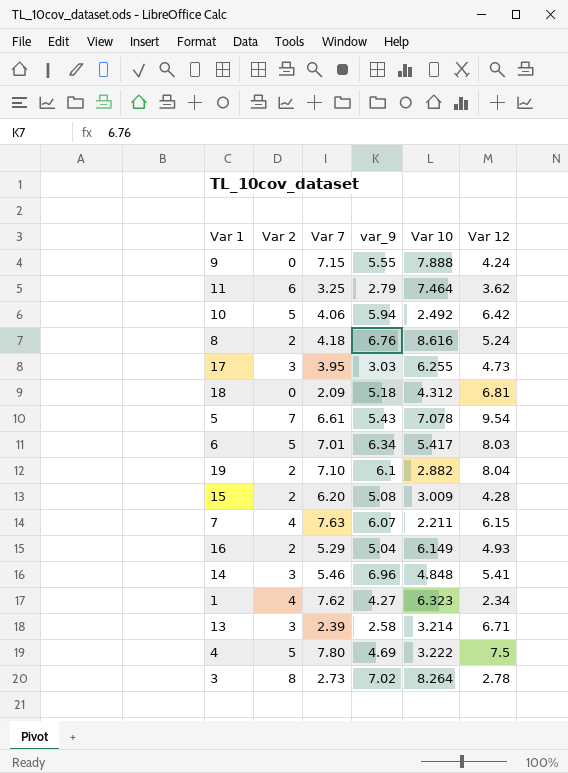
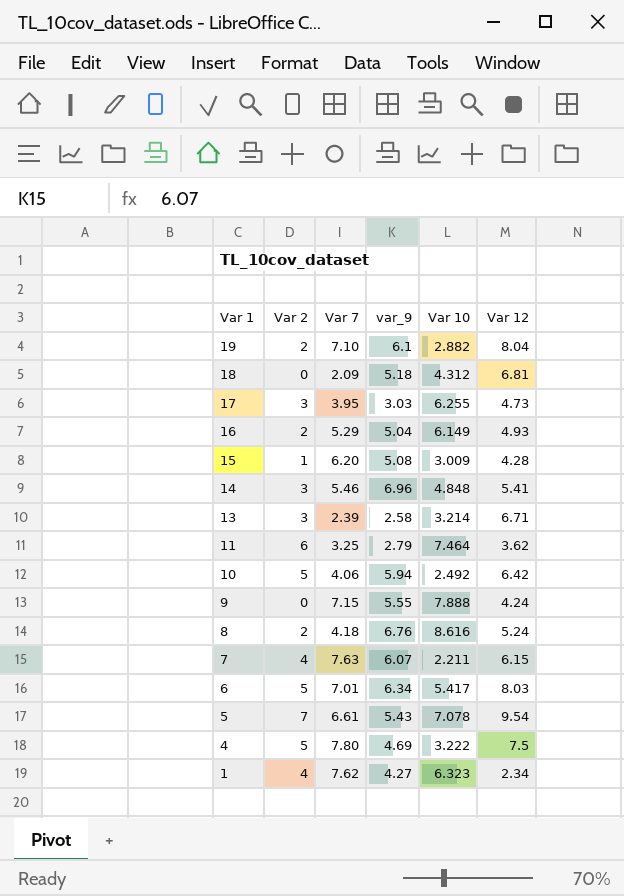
row order: none -> Var 1 descending
row 3: 8 | 2.73 | 7.02 | 8.264 | 2.78 -> none
15 | Var 2: 2 -> 1

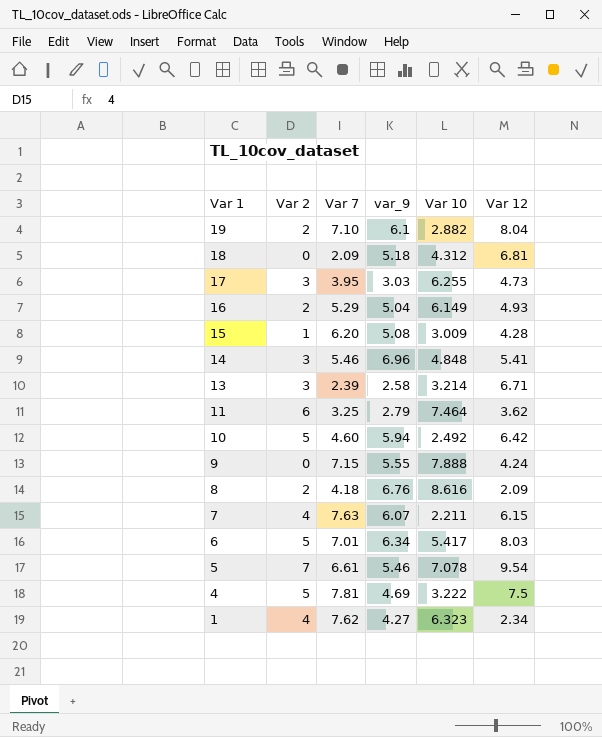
10 | Var 7: 4.06 -> 4.60
8 | Var 12: 5.24 -> 2.09
5 | var_9: 5.43 -> 5.46
4 | Var 7: 7.80 -> 7.81

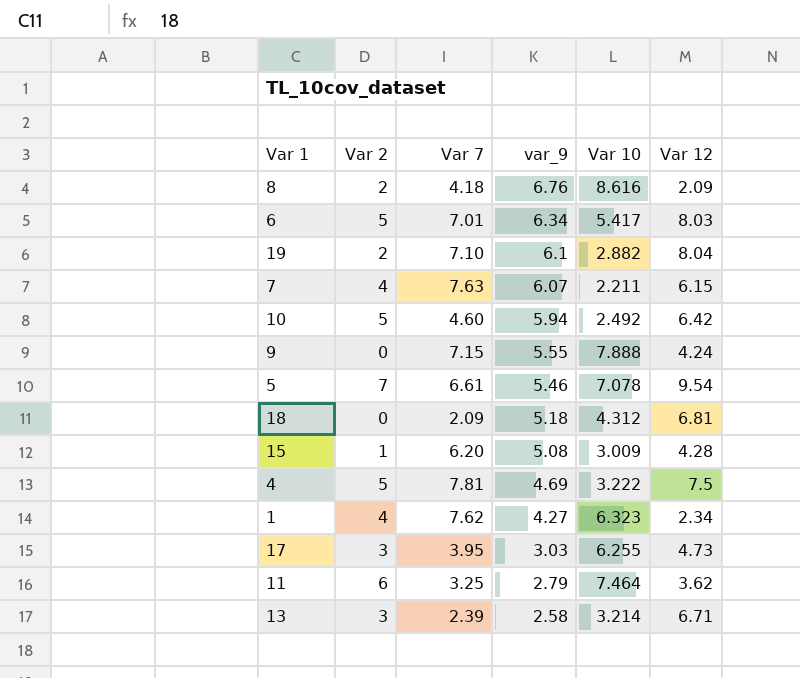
row order: Var 1 descending -> var_9 descending
row 16: 2 | 5.29 | 5.04 | 6.149 | 4.93 -> none
row 14: 3 | 5.46 | 6.96 | 4.848 | 5.41 -> none

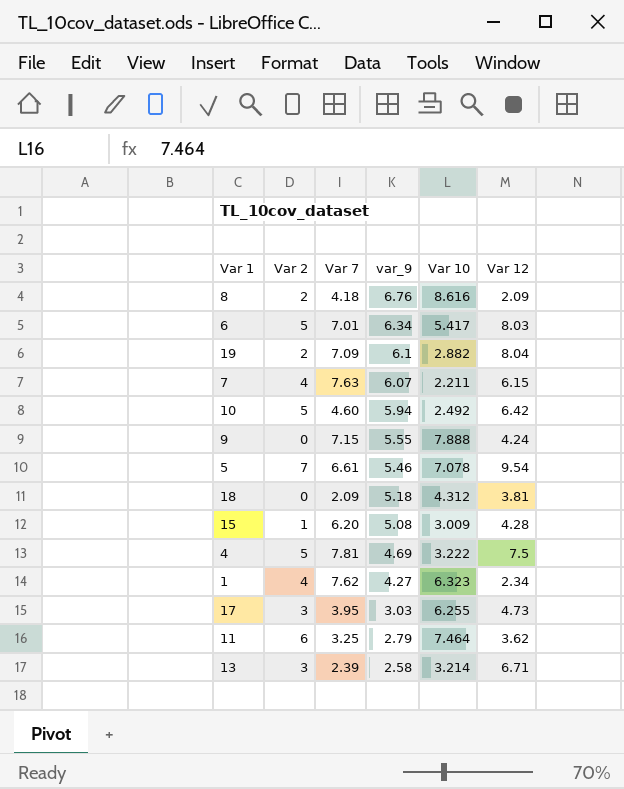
19 | Var 7: 7.10 -> 7.09
18 | Var 12: 6.81 -> 3.81

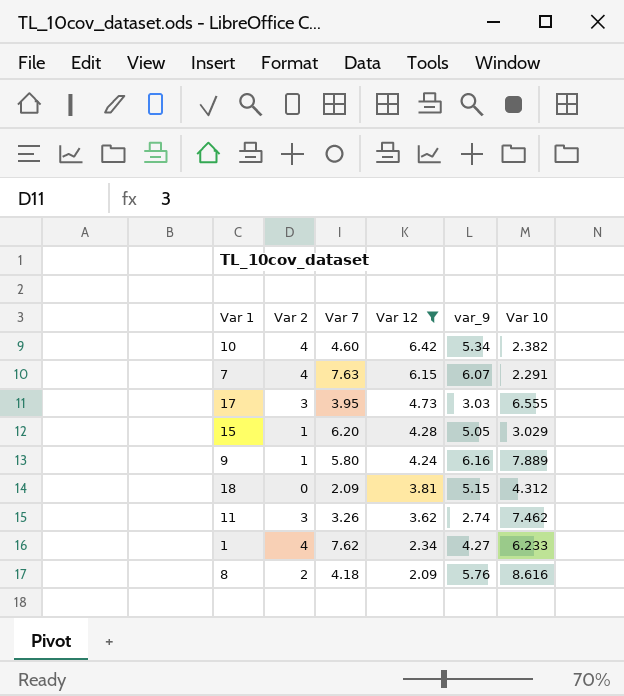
filter: none -> Var 12 <= 6.42
row order: var_9 descending -> Var 12 descending
column Var 12 | position: 6 -> 4
10 | Var 2: 5 -> 4
10 | var_9: 5.94 -> 5.34
10 | Var 10: 2.492 -> 2.382
7 | Var 10: 2.211 -> 2.291
17 | Var 10: 6.255 -> 6.555
15 | var_9: 5.08 -> 5.05
15 | Var 10: 3.009 -> 3.029
9 | Var 2: 0 -> 1
9 | Var 7: 7.15 -> 5.80
9 | var_9: 5.55 -> 6.16
9 | Var 10: 7.888 -> 7.889
18 | var_9: 5.18 -> 5.15
11 | Var 2: 6 -> 3
11 | Var 7: 3.25 -> 3.26
11 | var_9: 2.79 -> 2.74
11 | Var 10: 7.464 -> 7.462
1 | Var 10: 6.323 -> 6.233
8 | var_9: 6.76 -> 5.76

